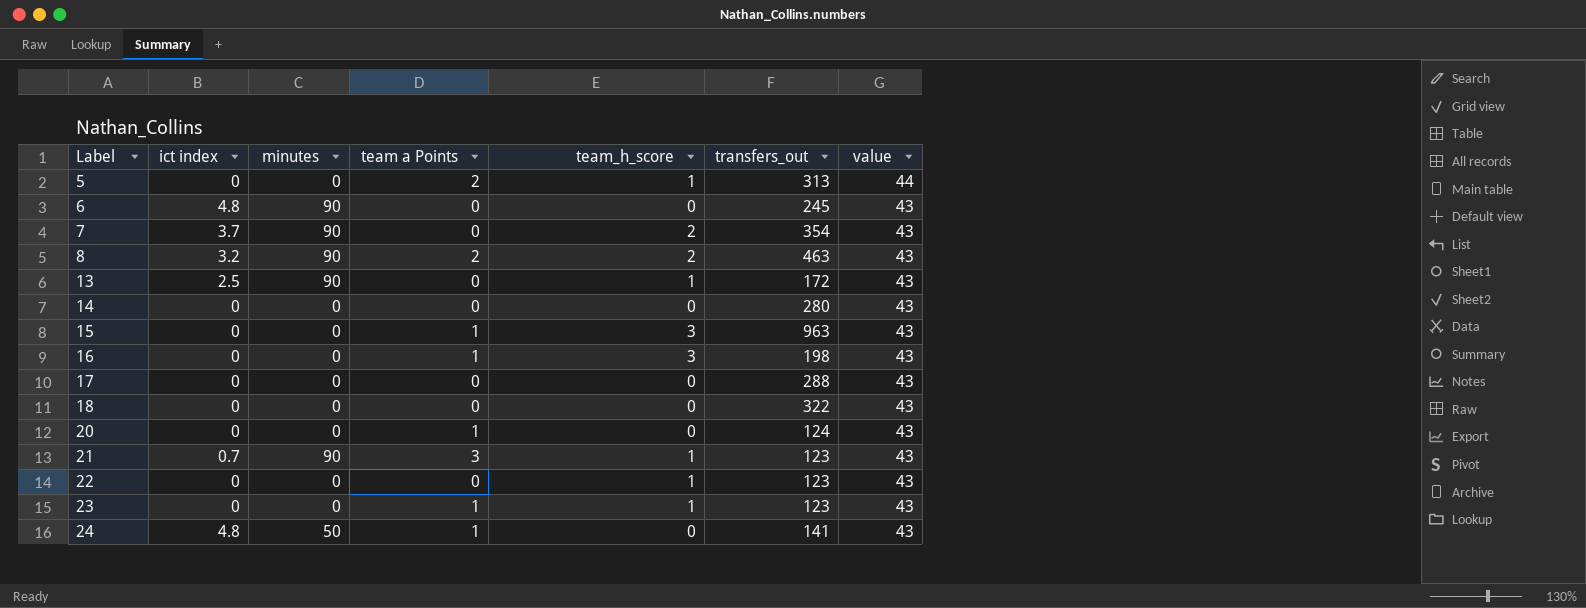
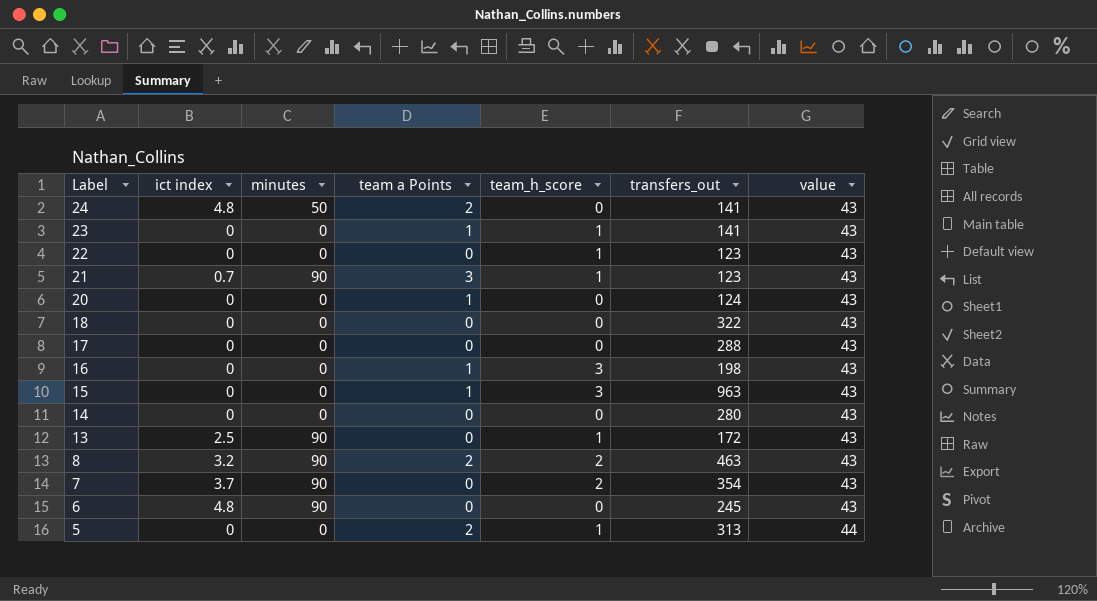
row order: Label ascending -> Label descending
24 | team a Points: 1 -> 2
23 | transfers_out: 123 -> 141

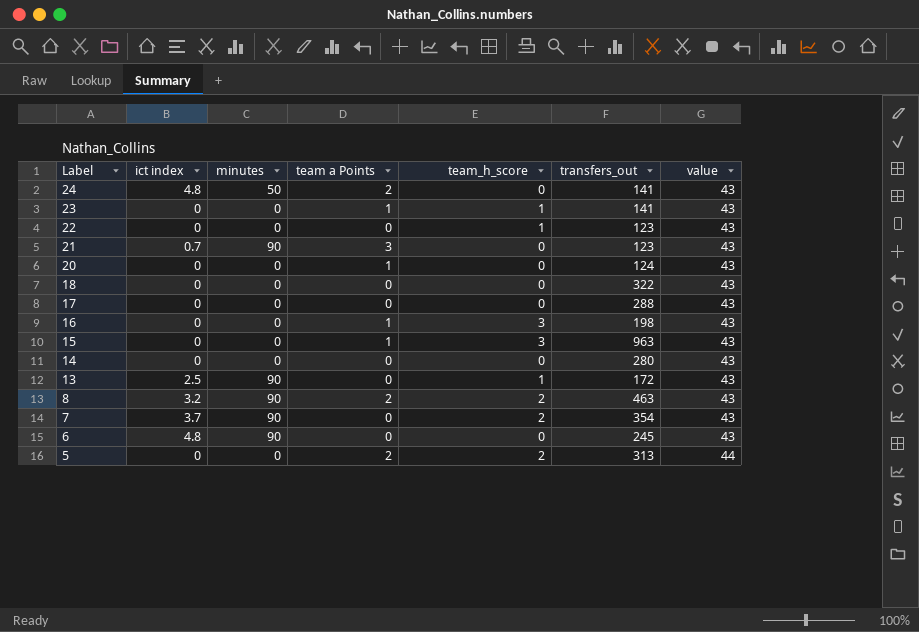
21 | team_h_score: 1 -> 0
5 | team_h_score: 1 -> 2

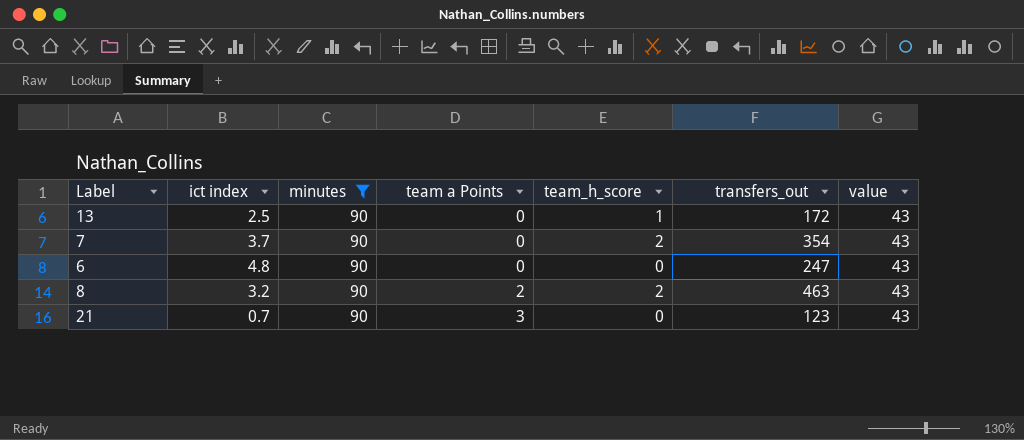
filter: none -> minutes = 90
row order: Label descending -> team a Points ascending
6 | transfers_out: 245 -> 247

